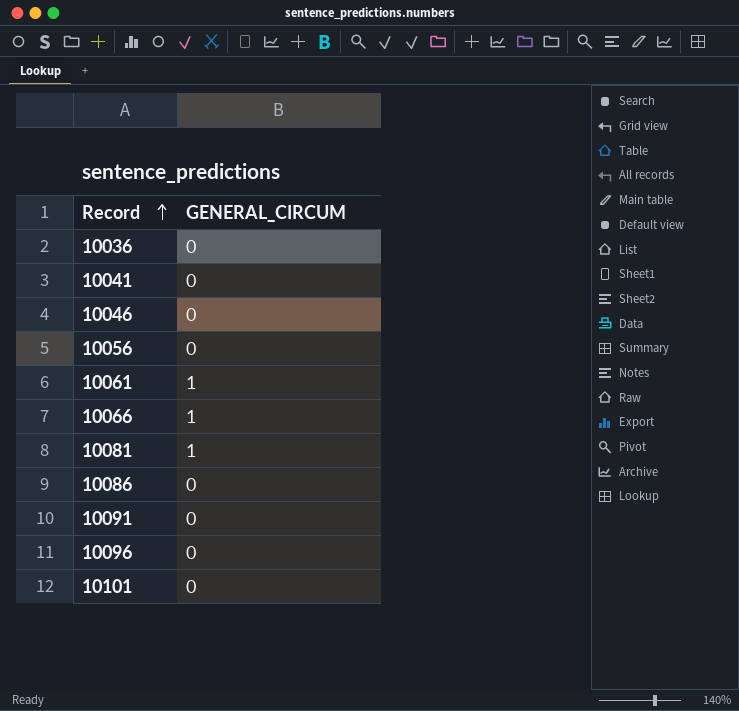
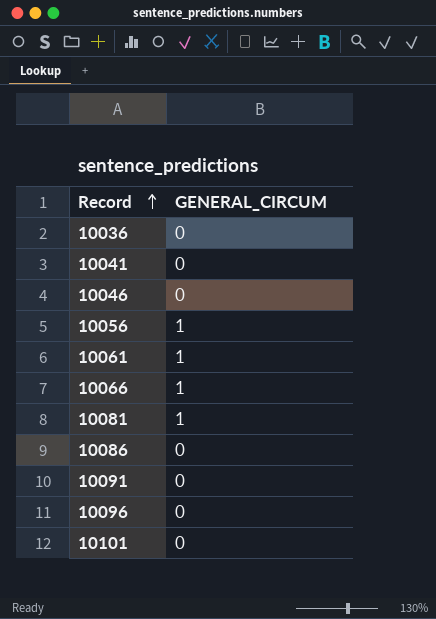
10056 | GENERAL_CIRCUM: 0 -> 1

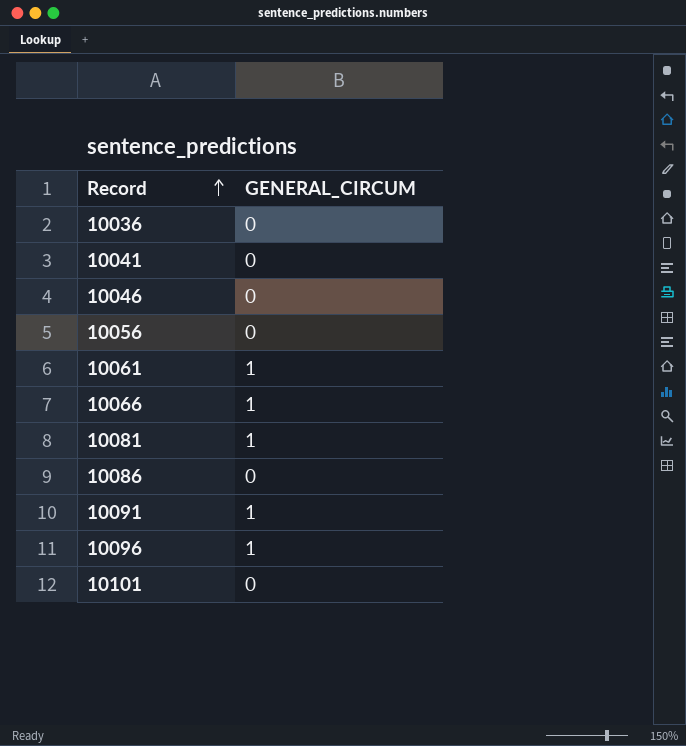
10056 | GENERAL_CIRCUM: 1 -> 0
10091 | GENERAL_CIRCUM: 0 -> 1
10096 | GENERAL_CIRCUM: 0 -> 1

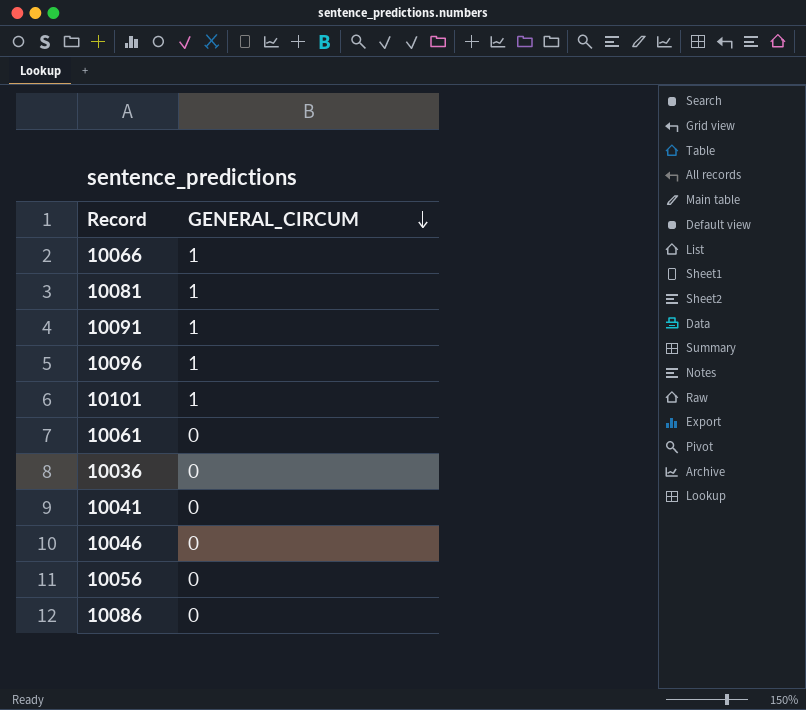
row order: Record ascending -> GENERAL_CIRCUM descending
10101 | GENERAL_CIRCUM: 0 -> 1
10061 | GENERAL_CIRCUM: 1 -> 0

